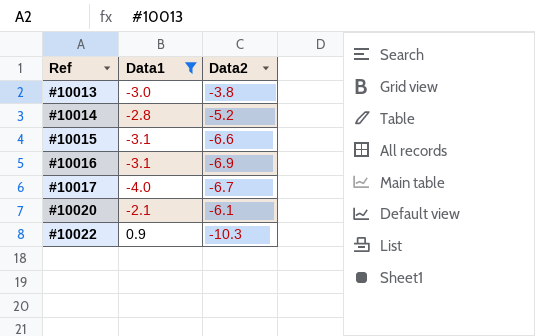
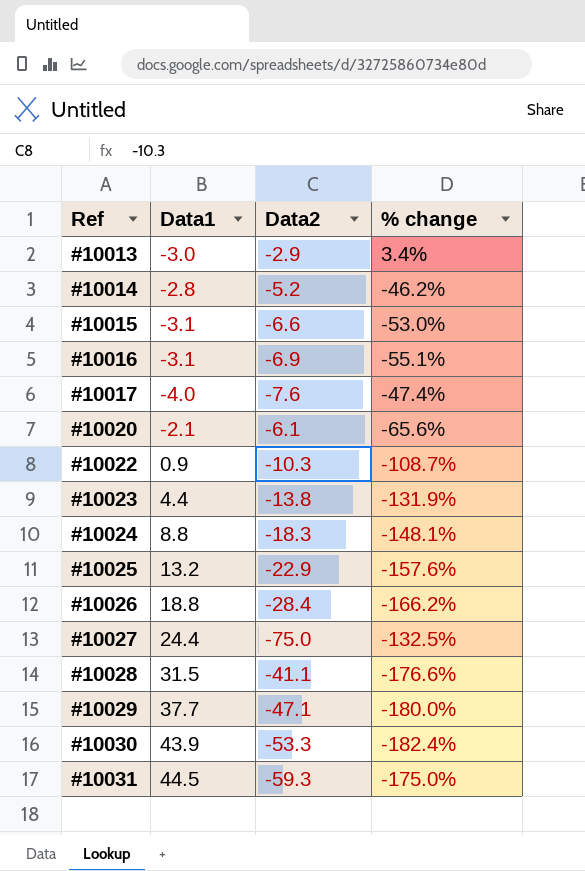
filter: Data1 <= 0.9 -> none
column % change | formula: none -> ([Data1] - [Data2]) / [Data2]
#10013 | Data2: -3.8 -> -2.9
#10017 | Data2: -6.7 -> -7.6

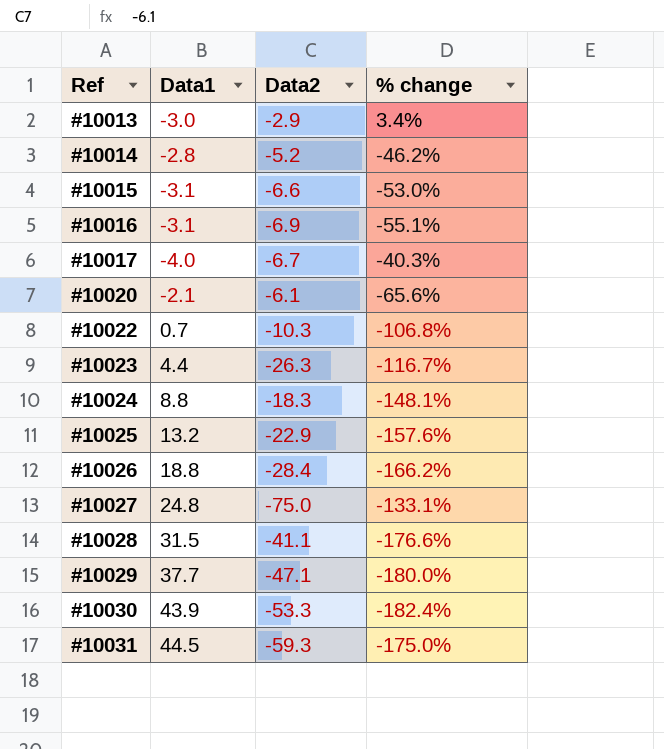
#10017 | Data2: -7.6 -> -6.7
#10017 | % change: -47.4% -> -40.3%
#10022 | Data1: 0.9 -> 0.7
#10022 | % change: -108.7% -> -106.8%
#10023 | Data2: -13.8 -> -26.3
#10023 | % change: -131.9% -> -116.7%
#10027 | Data1: 24.4 -> 24.8
#10027 | % change: -132.5% -> -133.1%

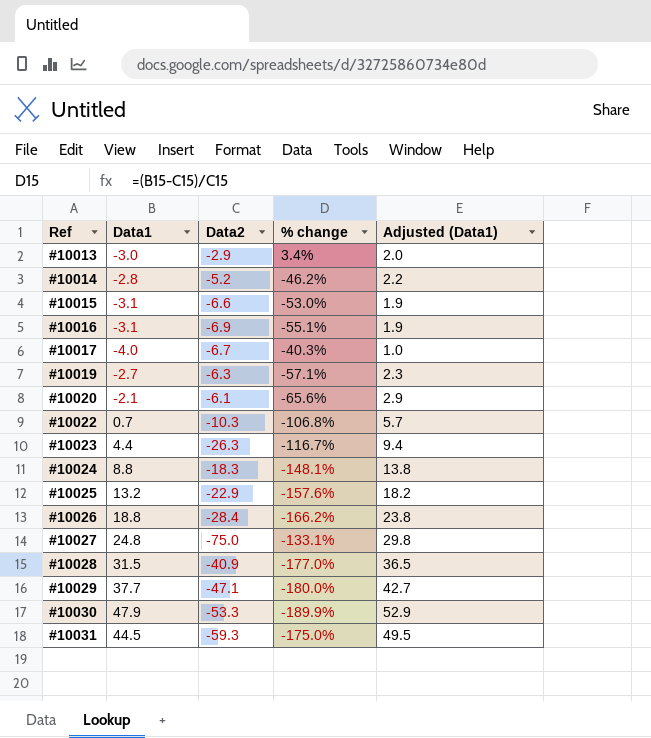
column Adjusted (Data1) | formula: none -> [Data1] + 5
row #10019: none -> -2.7 | -6.3 | -57.1% | 2.3
#10028 | Data2: -41.1 -> -40.9
#10028 | % change: -176.6% -> -177.0%
#10030 | Data1: 43.9 -> 47.9
#10030 | % change: -182.4% -> -189.9%

